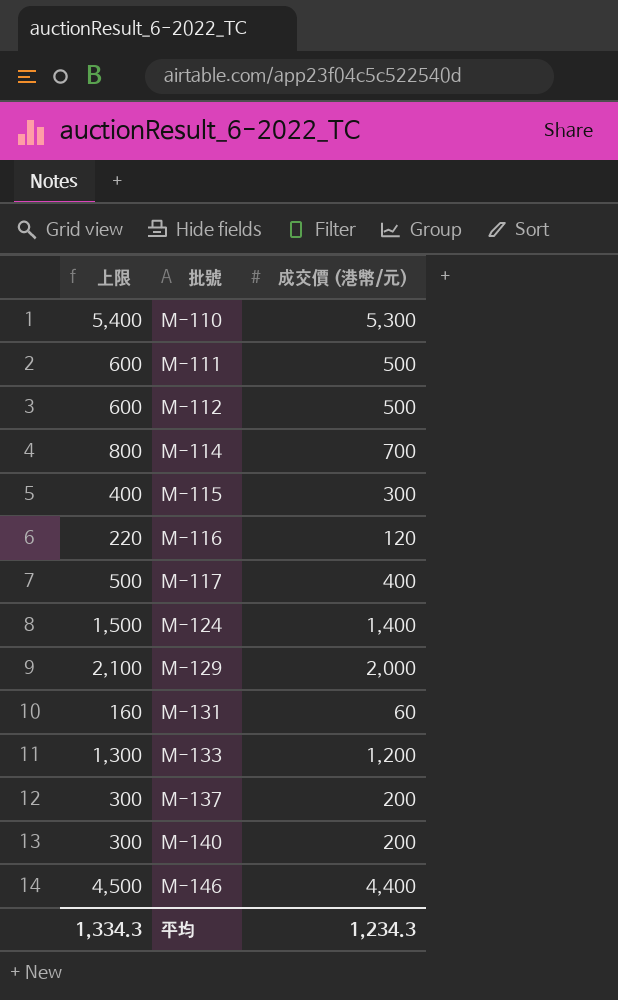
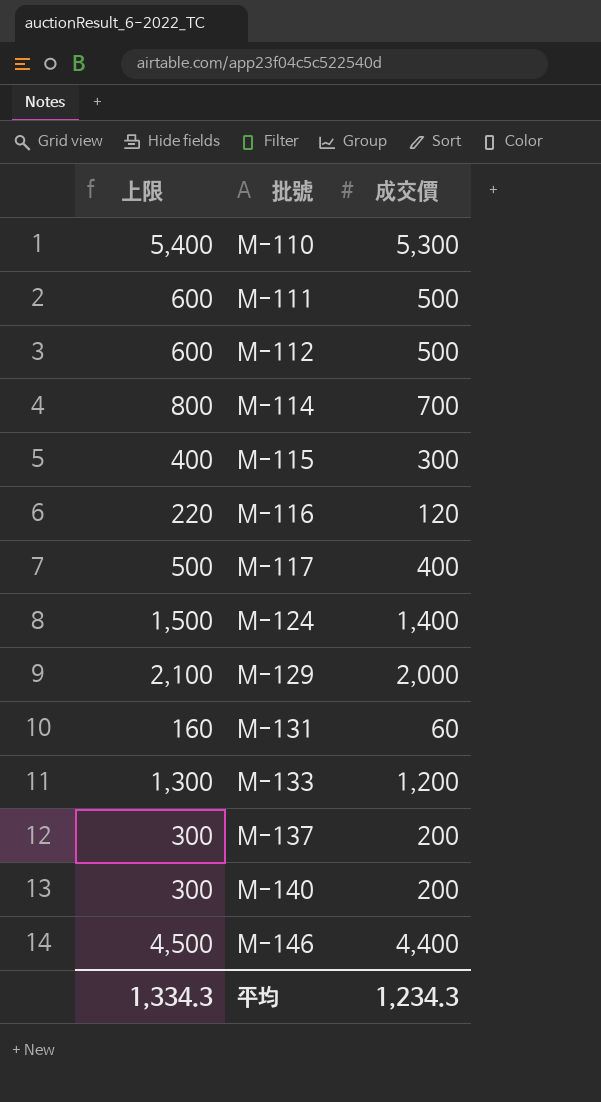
column name: 成交價 (港幣/元) -> 成交價

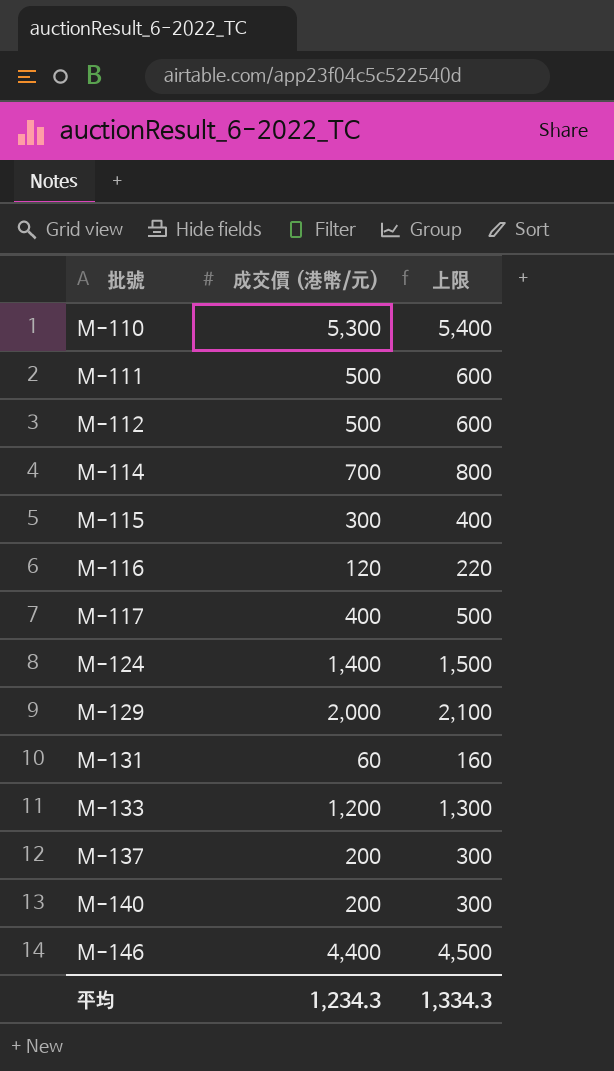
column name: 成交價 -> 成交價 (港幣/元)
column 上限 | position: 1 -> 3

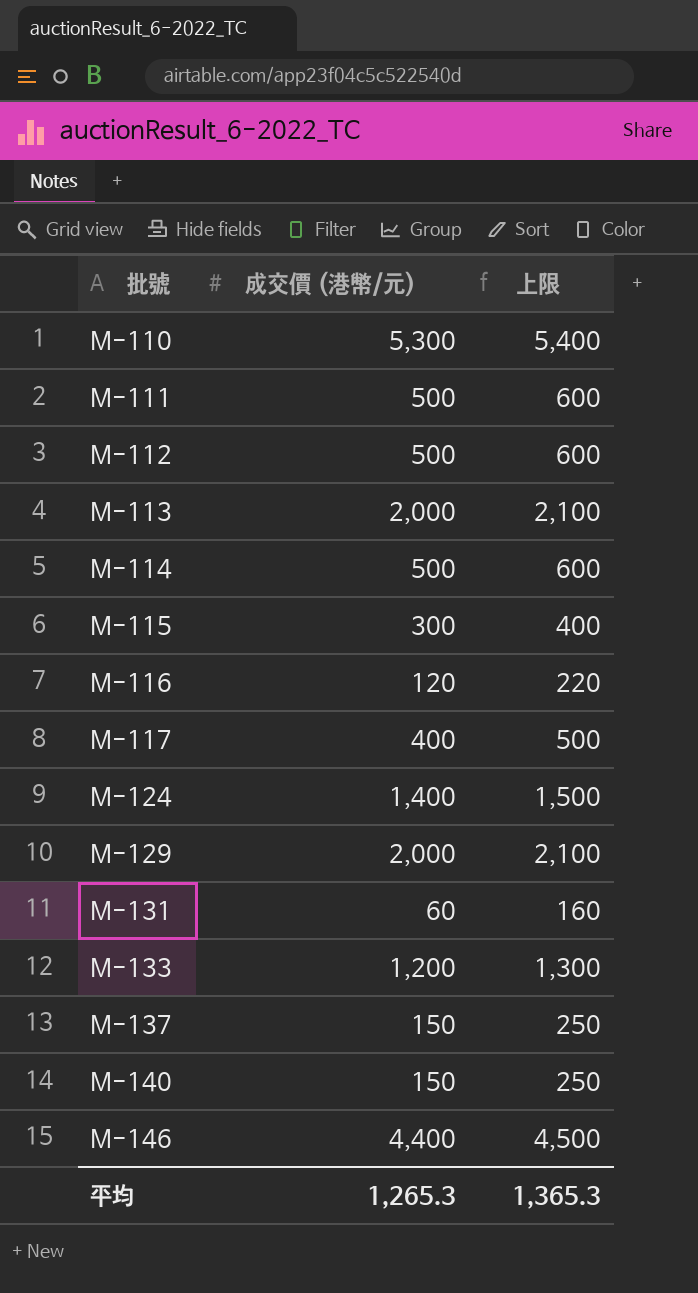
row M-113: none -> 2,000 | 2,100
M-114 | 成交價 (港幣/元): 700 -> 500
M-114 | 上限: 800 -> 600
M-137 | 成交價 (港幣/元): 200 -> 150
M-137 | 上限: 300 -> 250
M-140 | 成交價 (港幣/元): 200 -> 150
M-140 | 上限: 300 -> 250
平均 | 成交價 (港幣/元): 1,234.3 -> 1,265.3
平均 | 上限: 1,334.3 -> 1,365.3

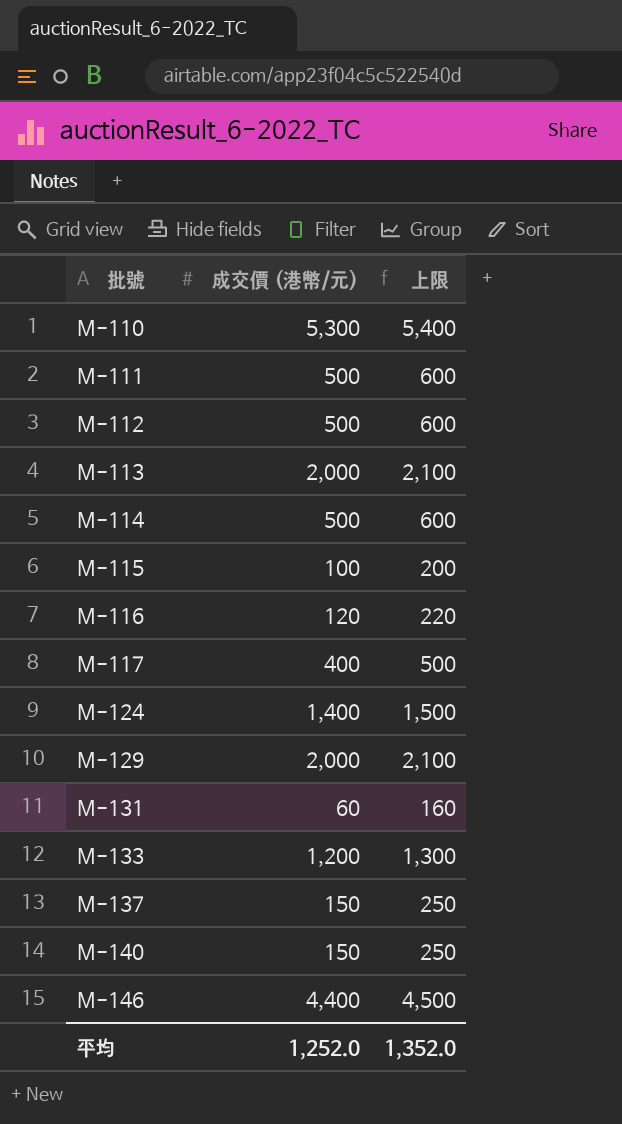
M-115 | 成交價 (港幣/元): 300 -> 100
M-115 | 上限: 400 -> 200
平均 | 成交價 (港幣/元): 1,265.3 -> 1,252.0
平均 | 上限: 1,365.3 -> 1,352.0

